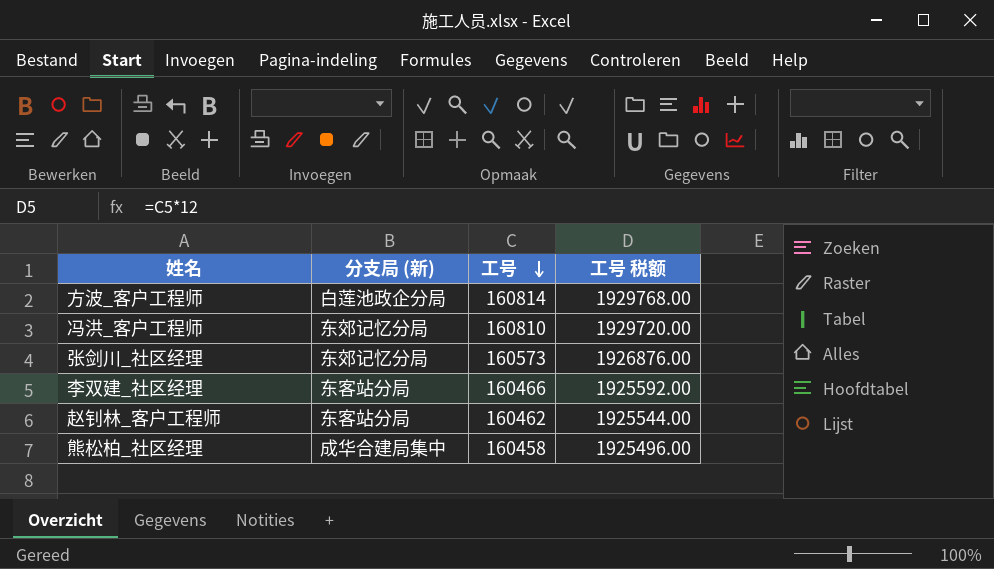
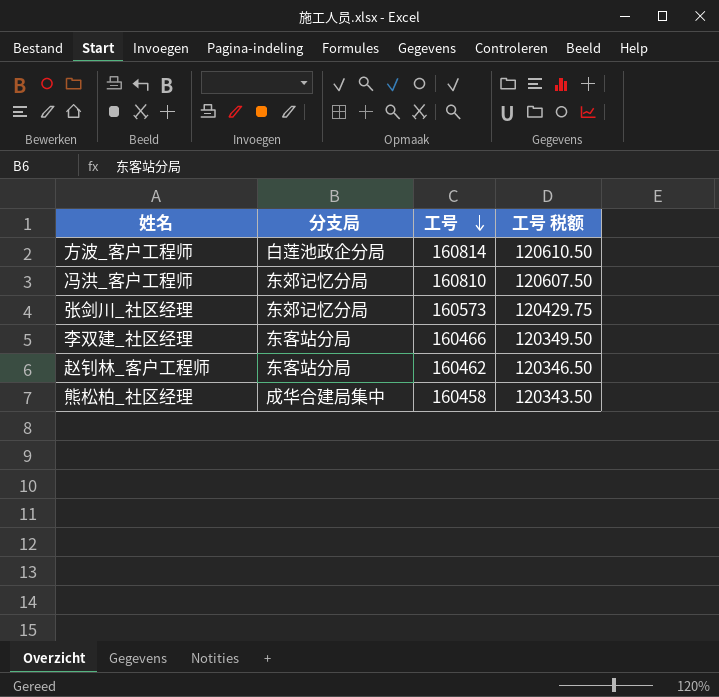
column name: 分支局 (新) -> 分支局
column 工号 税额 | formula: [工号] * 12 -> [工号] * 0.75

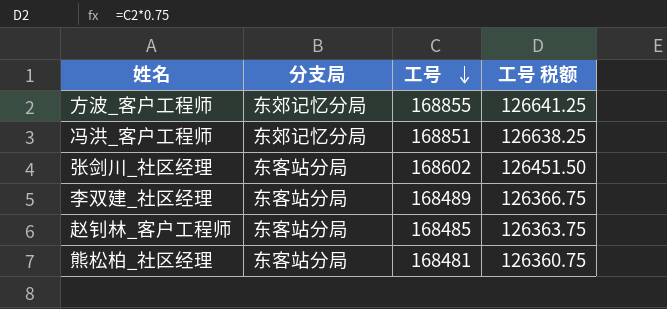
方波_客户工程师 | 分支局: 白莲池政企分局 -> 东郊记忆分局
方波_客户工程师 | 工号: 160814 -> 168855
方波_客户工程师 | 工号 税额: 120610.50 -> 126641.25
冯洪_客户工程师 | 工号: 160810 -> 168851
冯洪_客户工程师 | 工号 税额: 120607.50 -> 126638.25
张剑川_社区经理 | 分支局: 东郊记忆分局 -> 东客站分局
张剑川_社区经理 | 工号: 160573 -> 168602
张剑川_社区经理 | 工号 税额: 120429.75 -> 126451.50
李双建_社区经理 | 工号: 160466 -> 168489
李双建_社区经理 | 工号 税额: 120349.50 -> 126366.75
赵钊林_客户工程师 | 工号: 160462 -> 168485
赵钊林_客户工程师 | 工号 税额: 120346.50 -> 126363.75
熊松柏_社区经理 | 分支局: 成华合建局集中 -> 东客站分局
熊松柏_社区经理 | 工号: 160458 -> 168481
熊松柏_社区经理 | 工号 税额: 120343.50 -> 126360.75

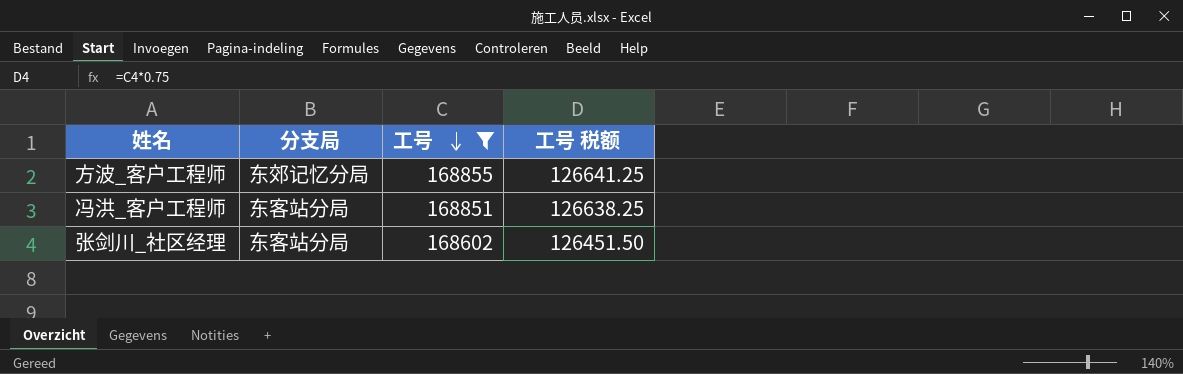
filter: none -> 工号 >= 168602
冯洪_客户工程师 | 分支局: 东郊记忆分局 -> 东客站分局

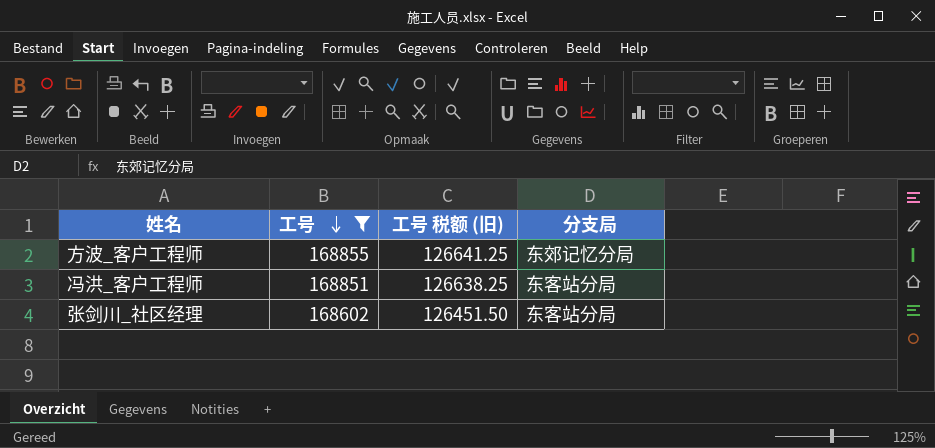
column name: 工号 税额 -> 工号 税额 (旧)
column 分支局 | position: 2 -> 4

